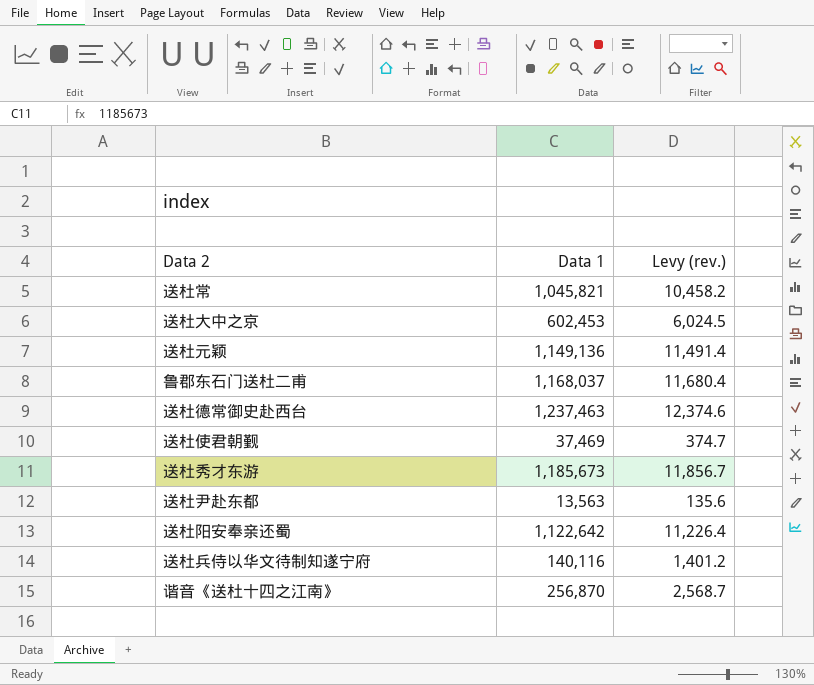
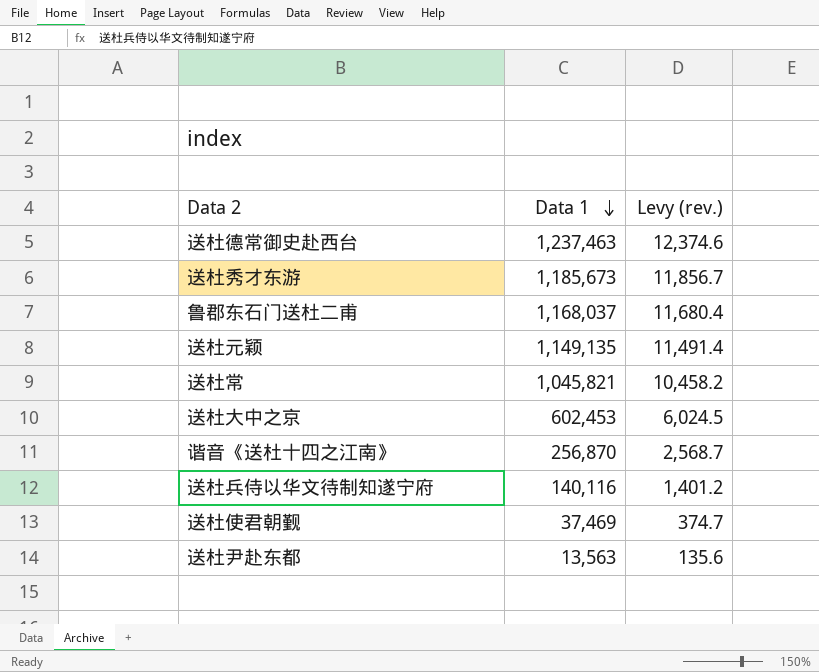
row order: none -> Data 1 descending
row 送杜阳安奉亲还蜀: 1,122,642 | 11,226.4 -> none
送杜元颖 | Data 1: 1,149,136 -> 1,149,135

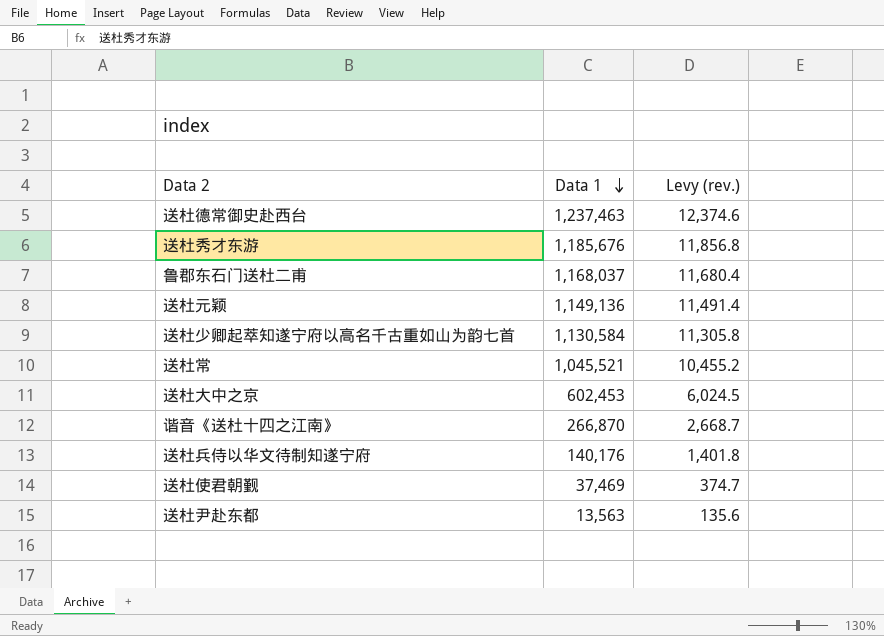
送杜秀才东游 | Data 1: 1,185,673 -> 1,185,676
送杜秀才东游 | Levy (rev.): 11,856.7 -> 11,856.8
送杜元颖 | Data 1: 1,149,135 -> 1,149,136
row 送杜少卿起萃知遂宁府以高名千古重如山为韵七首: none -> 1,130,584 | 11,305.8
送杜常 | Data 1: 1,045,821 -> 1,045,521
送杜常 | Levy (rev.): 10,458.2 -> 10,455.2
谐音《送杜十四之江南》 | Data 1: 256,870 -> 266,870
谐音《送杜十四之江南》 | Levy (rev.): 2,568.7 -> 2,668.7
送杜兵侍以华文待制知遂宁府 | Data 1: 140,116 -> 140,176
送杜兵侍以华文待制知遂宁府 | Levy (rev.): 1,401.2 -> 1,401.8

